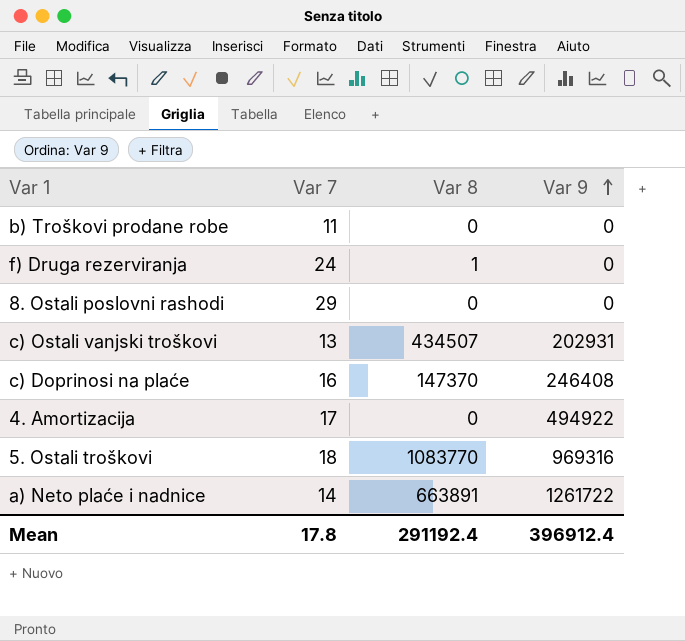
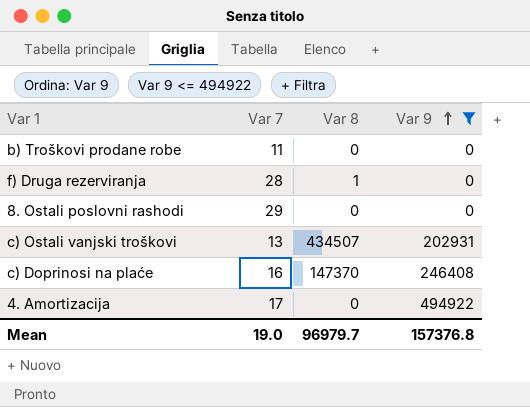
filter: none -> Var 9 <= 494922
f) Druga rezerviranja | Var 7: 24 -> 28
Mean | Var 7: 17.8 -> 19.0
Mean | Var 8: 291192.4 -> 96979.7
Mean | Var 9: 396912.4 -> 157376.8

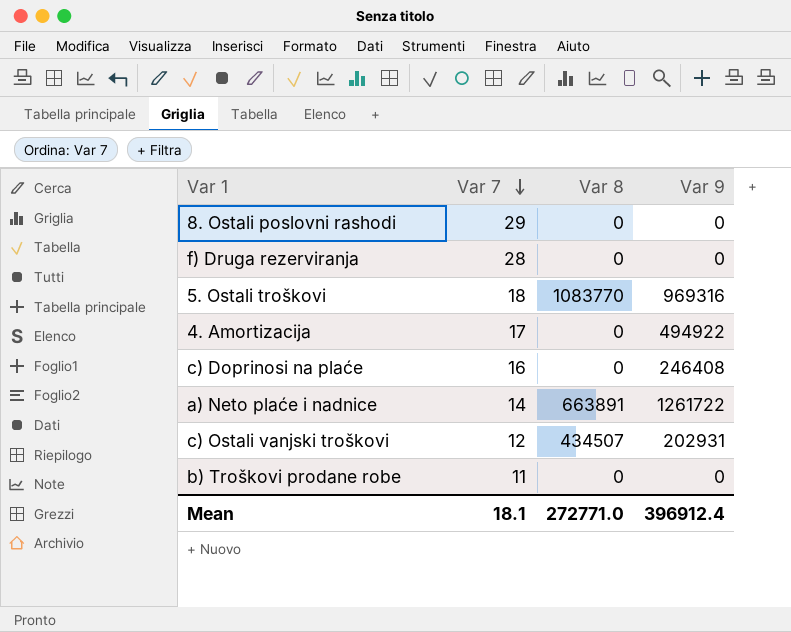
filter: Var 9 <= 494922 -> none
row order: Var 9 ascending -> Var 7 descending
f) Druga rezerviranja | Var 8: 1 -> 0
c) Doprinosi na plaće | Var 8: 147370 -> 0
c) Ostali vanjski troškovi | Var 7: 13 -> 12
Mean | Var 7: 19.0 -> 18.1
Mean | Var 8: 96979.7 -> 272771.0
Mean | Var 9: 157376.8 -> 396912.4

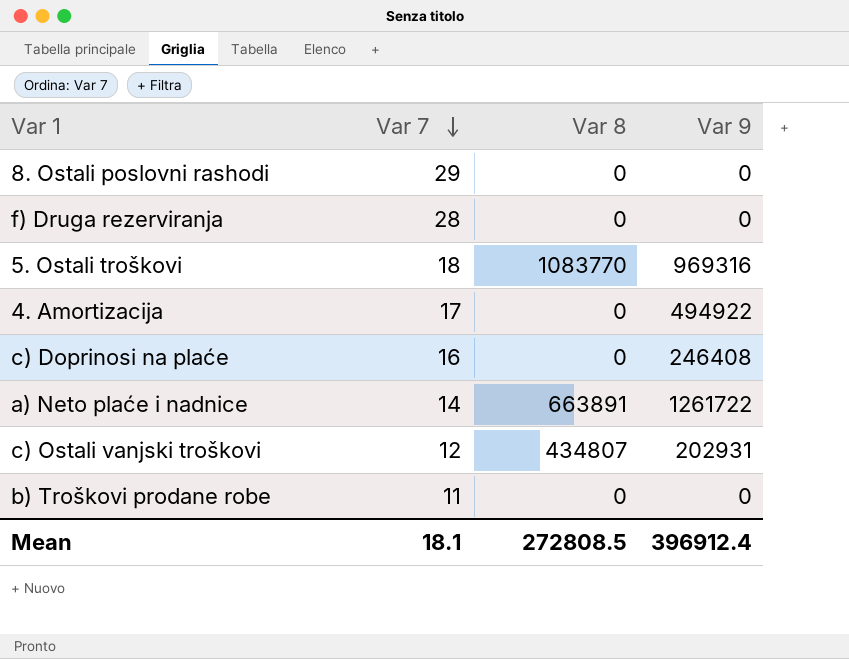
c) Ostali vanjski troškovi | Var 8: 434507 -> 434807
Mean | Var 8: 272771.0 -> 272808.5

